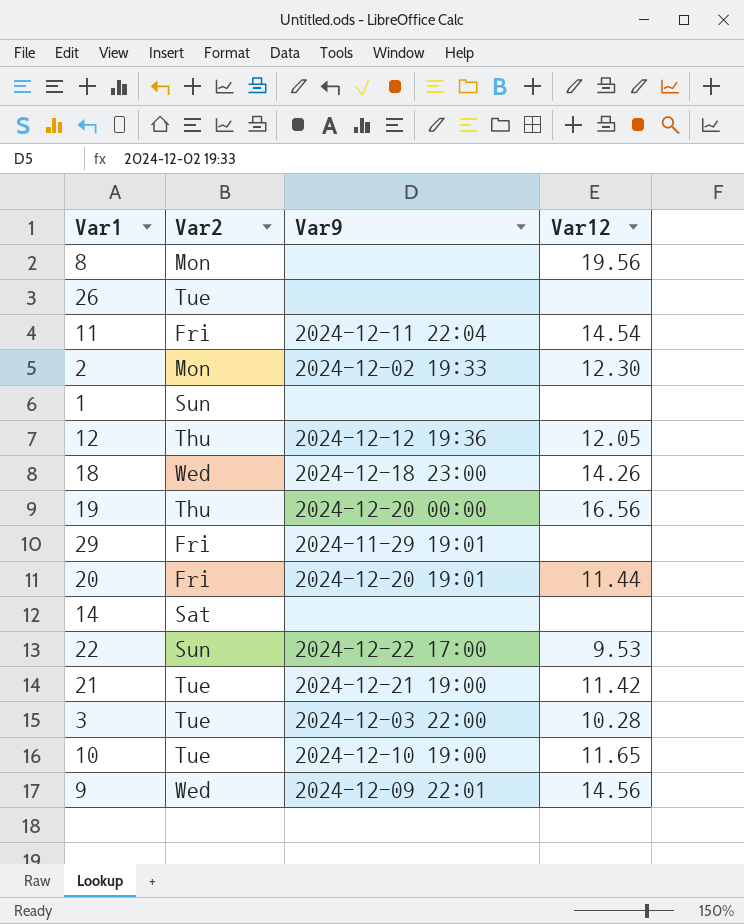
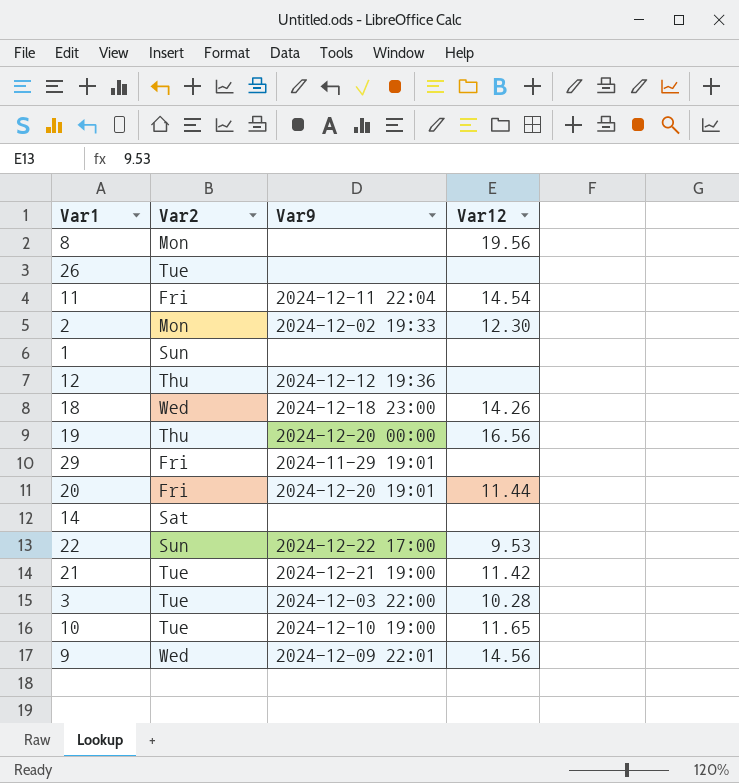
12 | Var12: 12.05 -> none

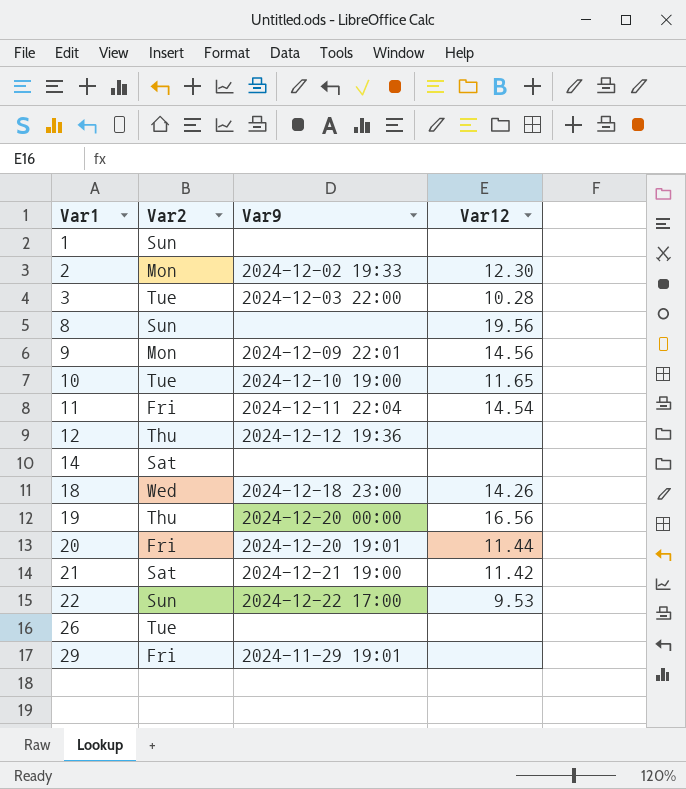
row order: none -> Var1 ascending
8 | Var2: Mon -> Sun
9 | Var2: Wed -> Mon
21 | Var2: Tue -> Sat

